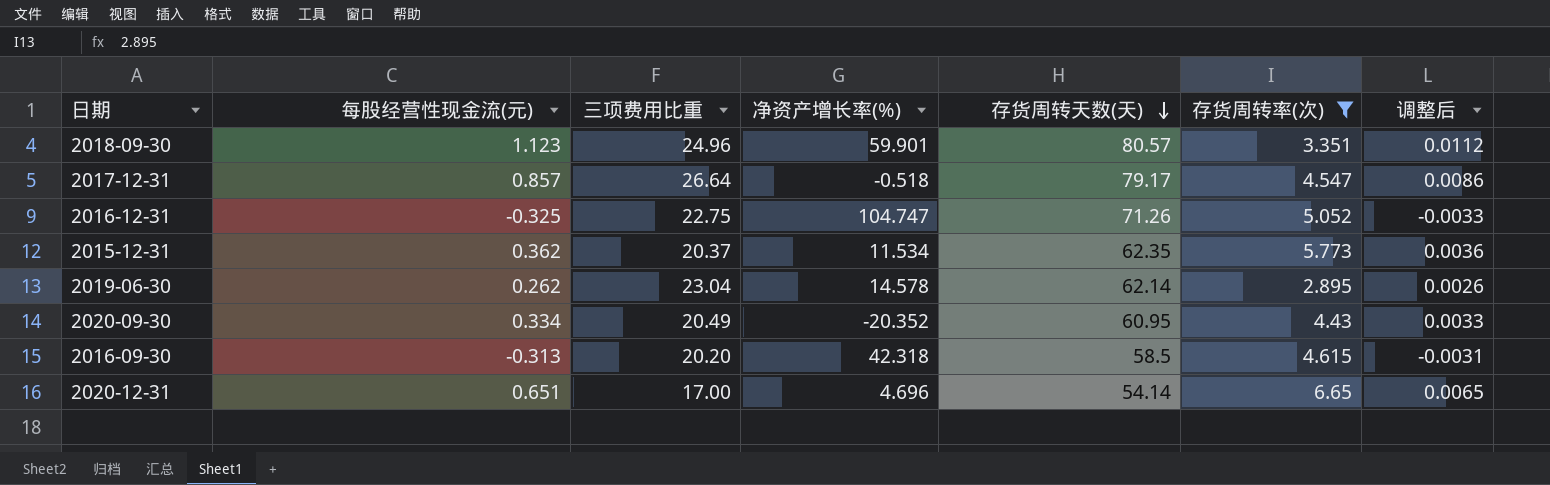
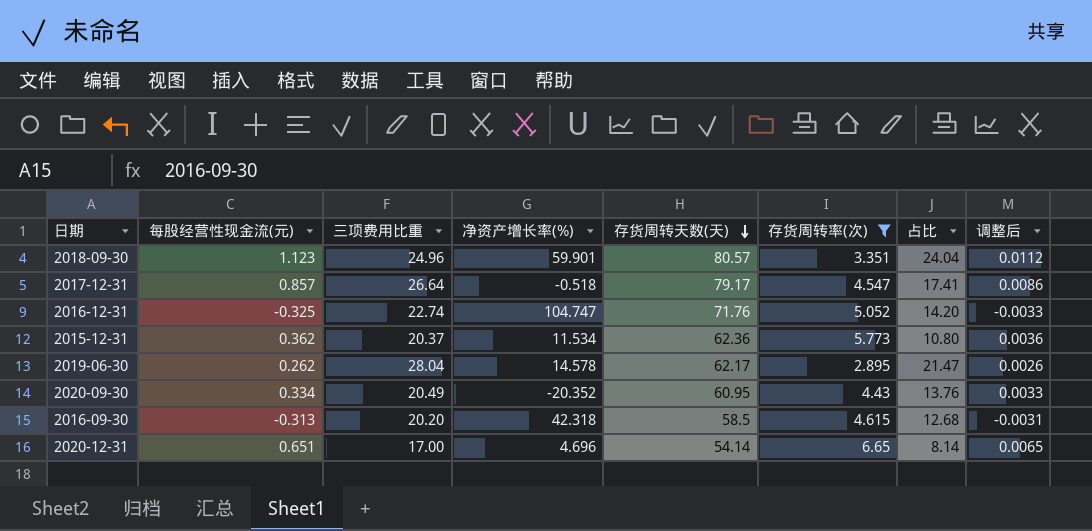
column 占比 | formula: none -> [存货周转天数(天)] / [存货周转率(次)]
2016-12-31 | 三项费用比重: 22.75 -> 22.74
2016-12-31 | 存货周转天数(天): 71.26 -> 71.76
2015-12-31 | 存货周转天数(天): 62.35 -> 62.36
2019-06-30 | 三项费用比重: 23.04 -> 28.04
2019-06-30 | 存货周转天数(天): 62.14 -> 62.17

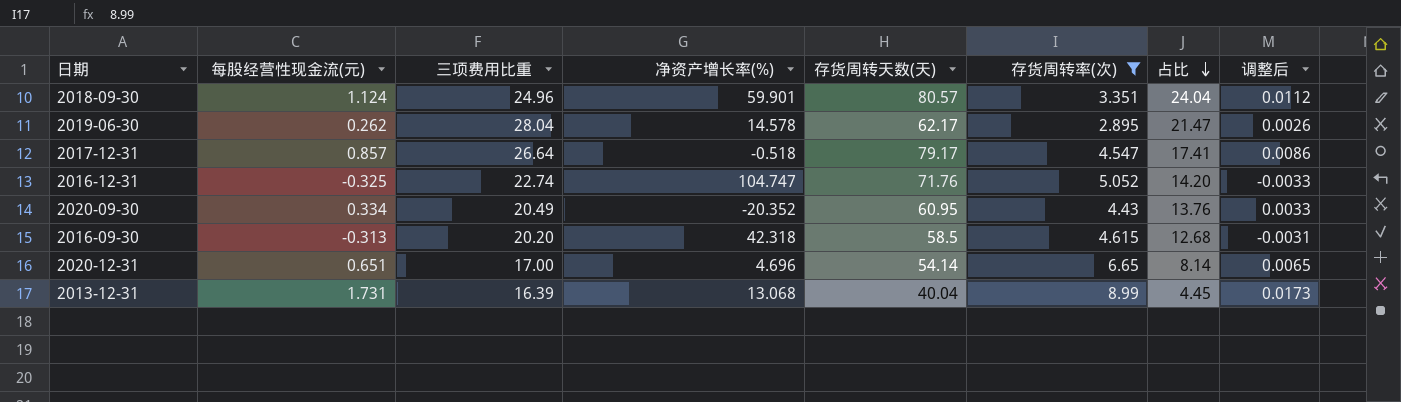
row order: 存货周转天数(天) descending -> 占比 descending
row 2015-12-31: 0.362 | 20.37 | 11.534 | 62.36 | 5.773 | 10.80 | 0.0036 -> none
2018-09-30 | 每股经营性现金流(元): 1.123 -> 1.124
row 2013-12-31: none -> 1.731 | 16.39 | 13.068 | 40.04 | 8.99 | 4.45 | 0.0173

